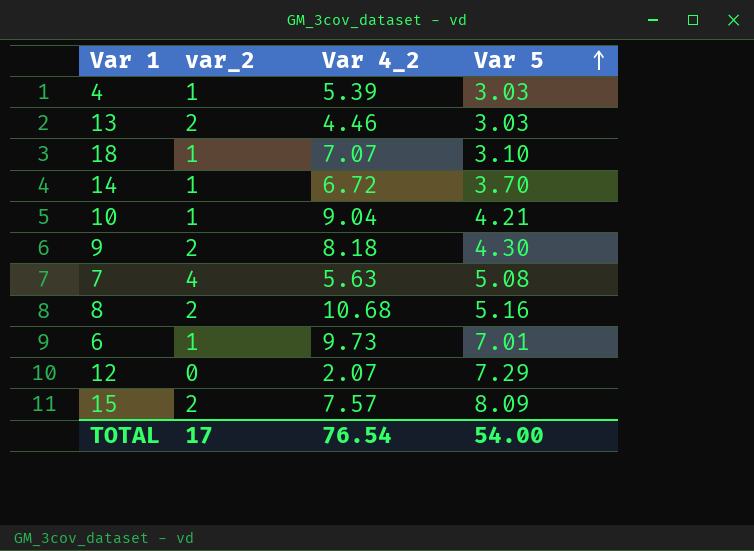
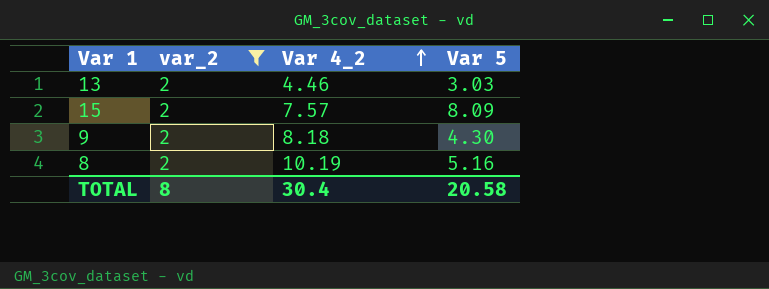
filter: none -> var_2 = 2
row order: Var 5 ascending -> Var 4_2 ascending
8 | Var 4_2: 10.68 -> 10.19
TOTAL | var_2: 17 -> 8
TOTAL | Var 4_2: 76.54 -> 30.4
TOTAL | Var 5: 54.00 -> 20.58

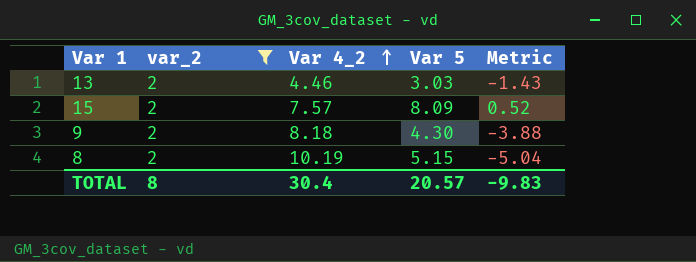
column Metric | formula: none -> [Var 5] - [Var 4_2]
8 | Var 5: 5.16 -> 5.15
TOTAL | Var 5: 20.58 -> 20.57

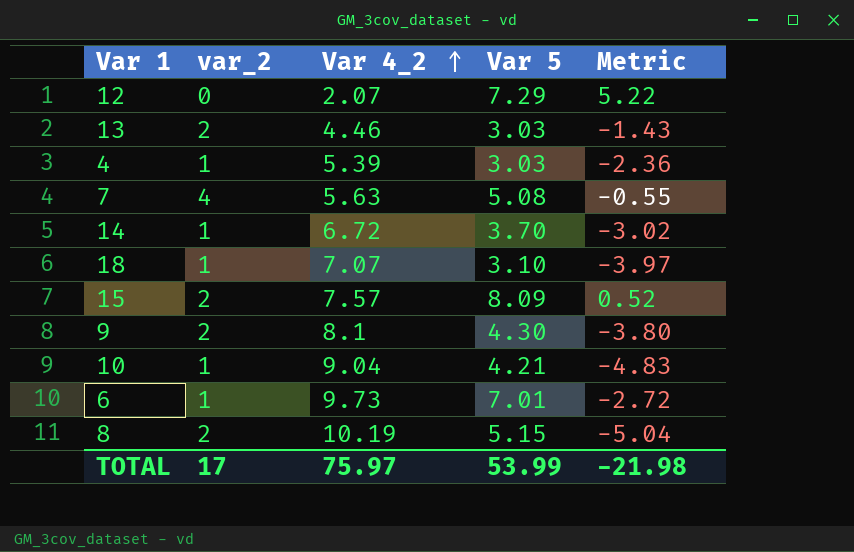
filter: var_2 = 2 -> none
9 | Var 4_2: 8.18 -> 8.1
9 | Metric: -3.88 -> -3.80
TOTAL | var_2: 8 -> 17
TOTAL | Var 4_2: 30.4 -> 75.97
TOTAL | Var 5: 20.57 -> 53.99
TOTAL | Metric: -9.83 -> -21.98

